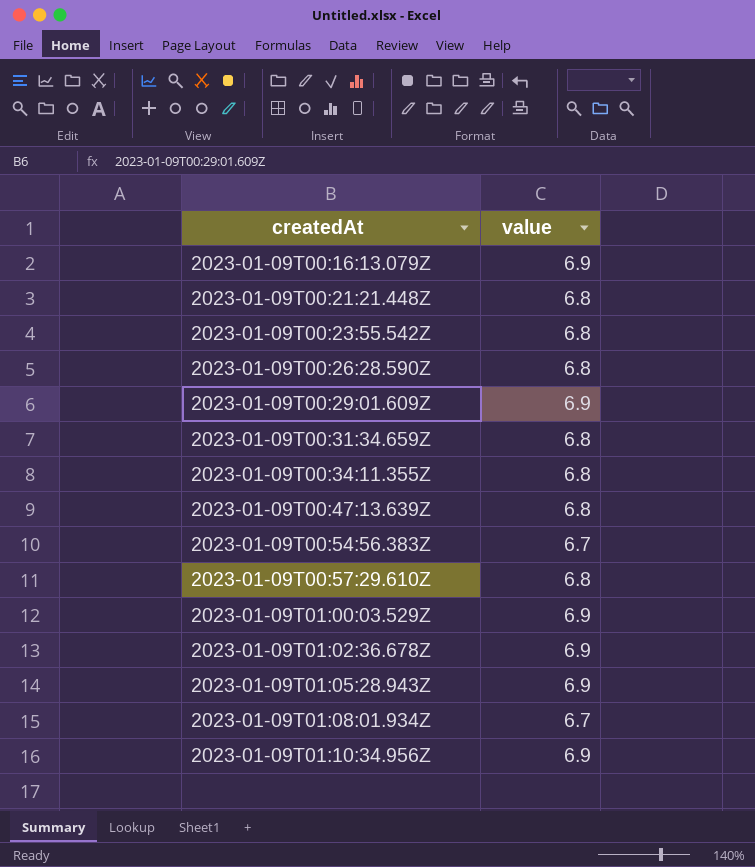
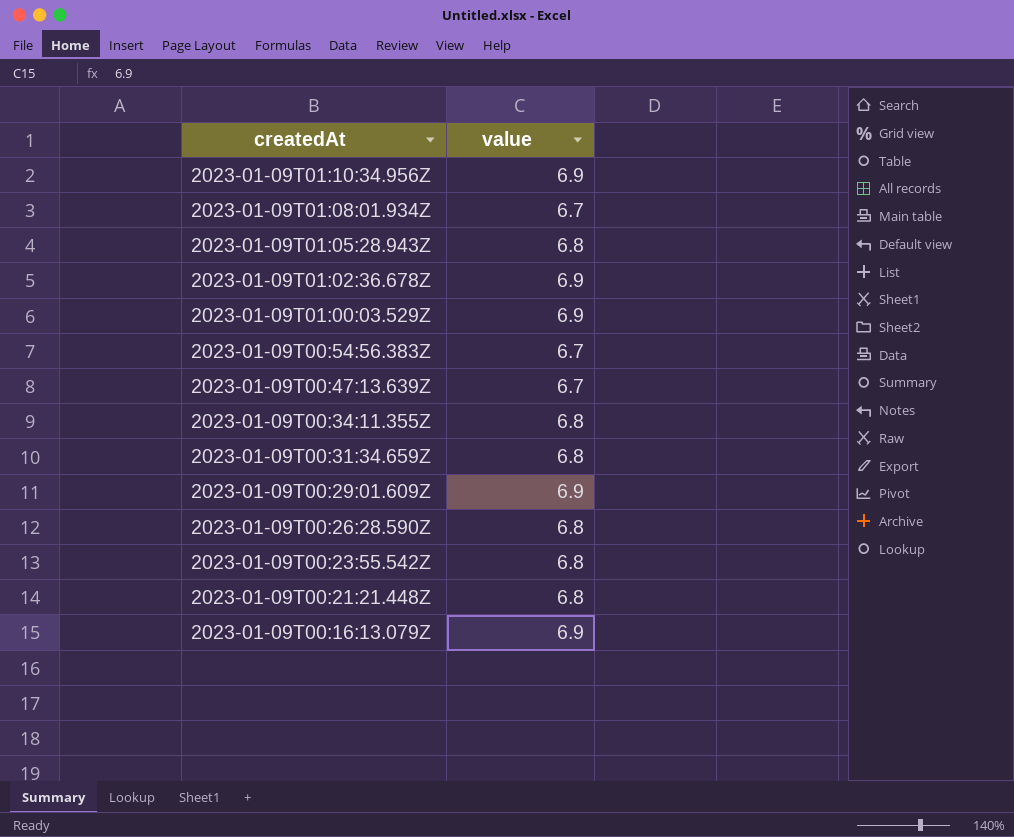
row order: createdAt ascending -> createdAt descending
row 2023-01-09T00:57:29.610Z: 6.8 -> none
2023-01-09T01:05:28.943Z | value: 6.9 -> 6.8
2023-01-09T00:47:13.639Z | value: 6.8 -> 6.7

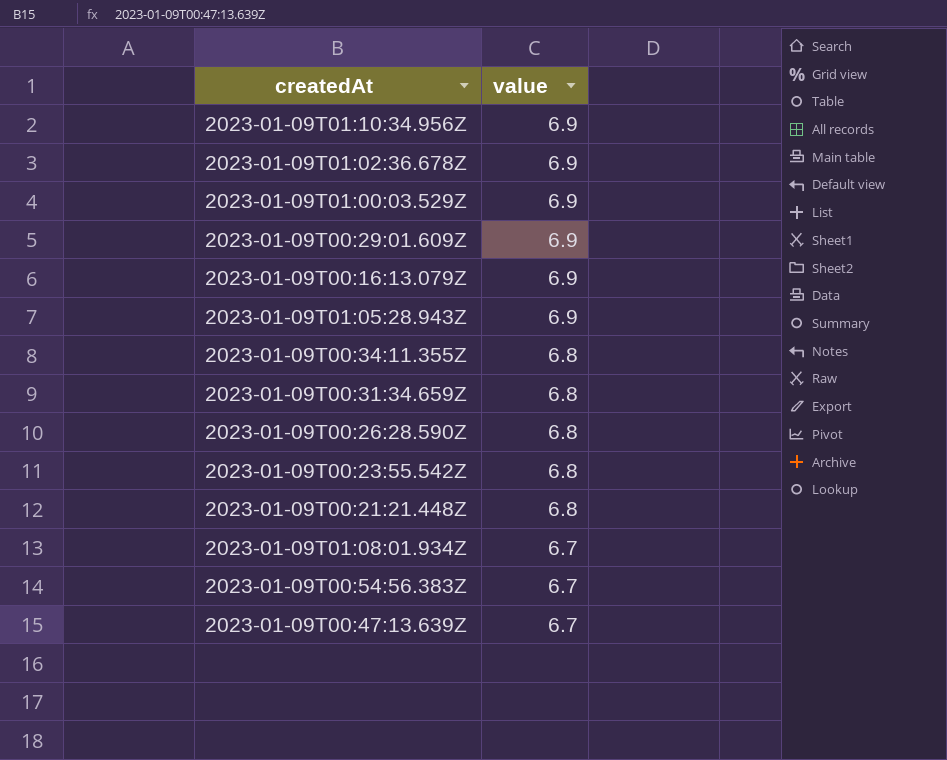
row order: createdAt descending -> value descending
2023-01-09T01:05:28.943Z | value: 6.8 -> 6.9

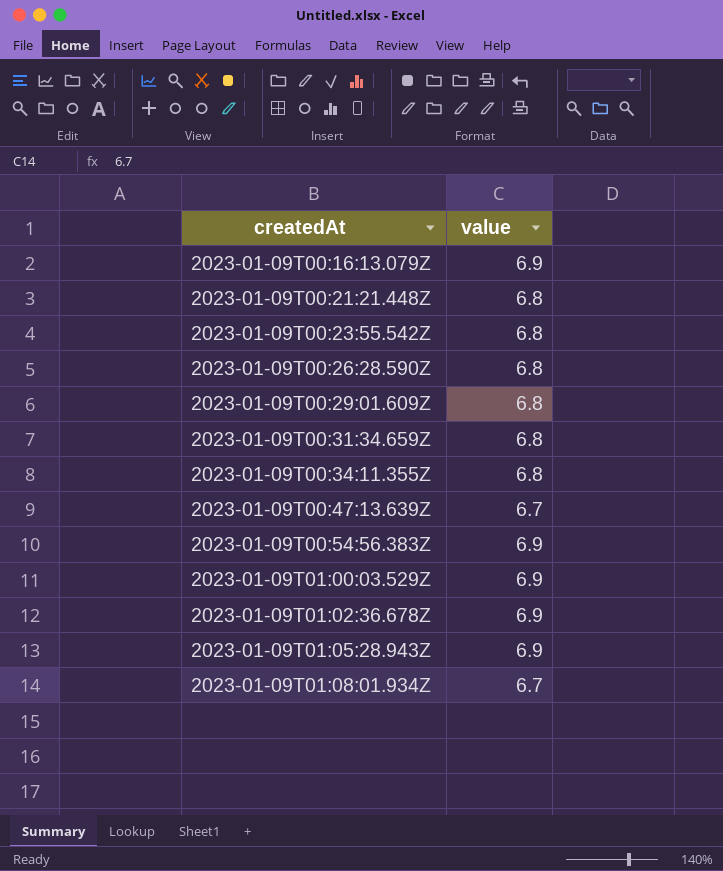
row order: value descending -> createdAt ascending
row 2023-01-09T01:10:34.956Z: 6.9 -> none
2023-01-09T00:29:01.609Z | value: 6.9 -> 6.8
2023-01-09T00:54:56.383Z | value: 6.7 -> 6.9

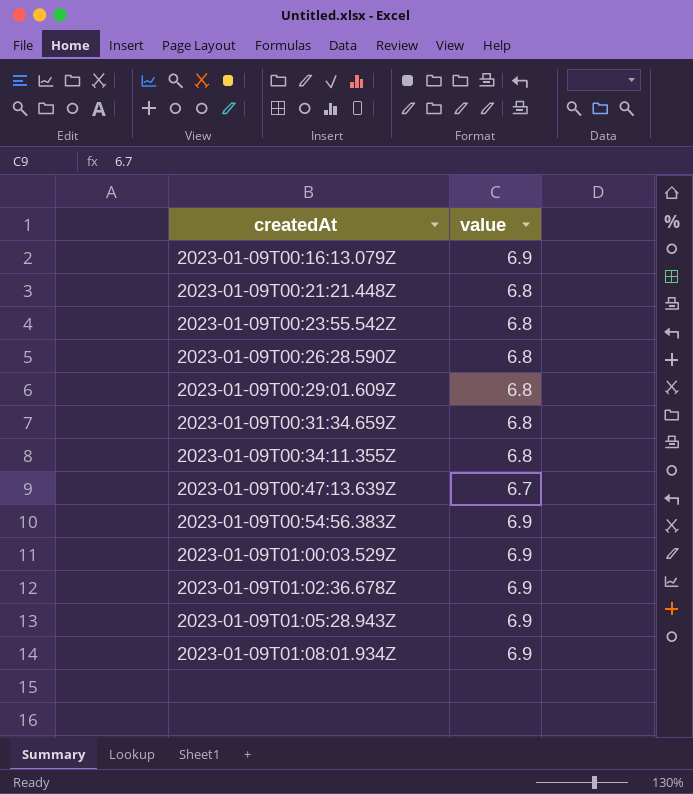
2023-01-09T01:08:01.934Z | value: 6.7 -> 6.9

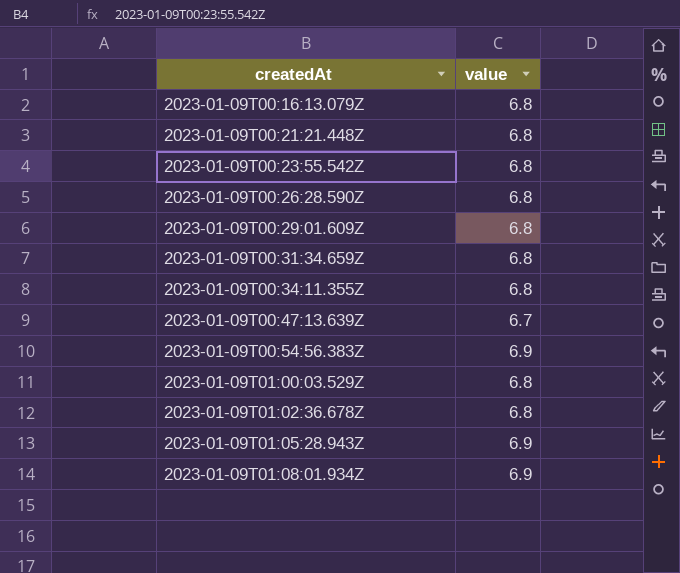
2023-01-09T00:16:13.079Z | value: 6.9 -> 6.8
2023-01-09T01:00:03.529Z | value: 6.9 -> 6.8
2023-01-09T01:02:36.678Z | value: 6.9 -> 6.8

